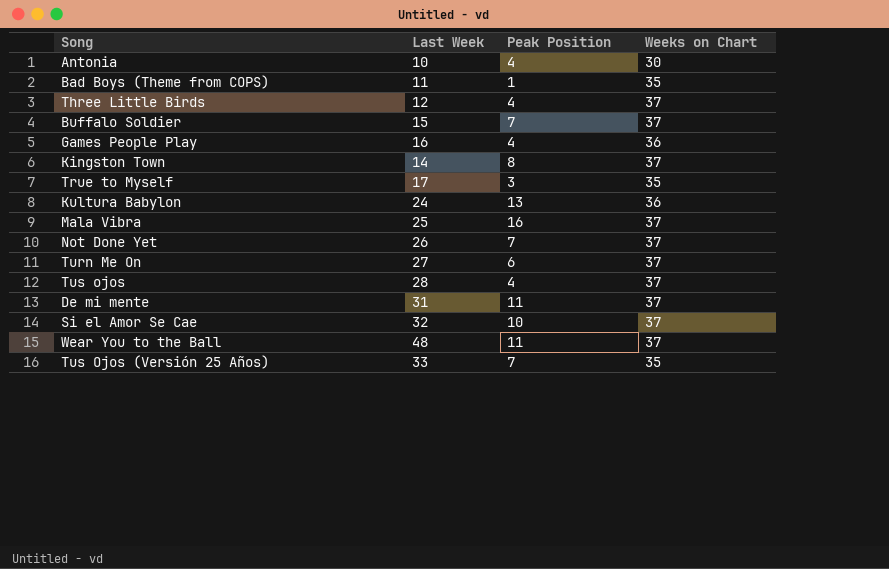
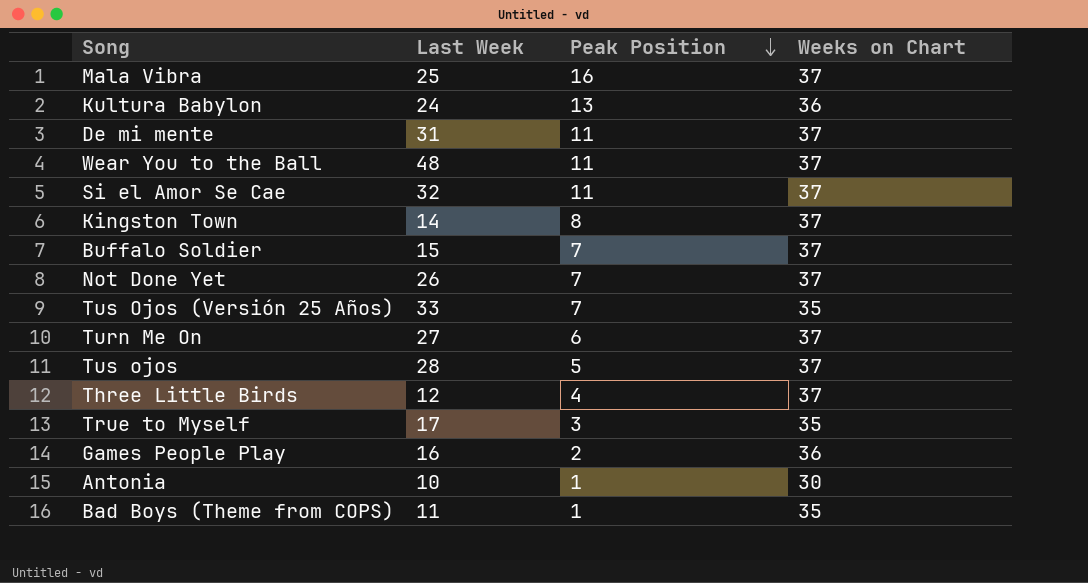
row order: none -> Peak Position descending
Si el Amor Se Cae | Peak Position: 10 -> 11
Tus ojos | Peak Position: 4 -> 5
Games People Play | Peak Position: 4 -> 2
Antonia | Peak Position: 4 -> 1

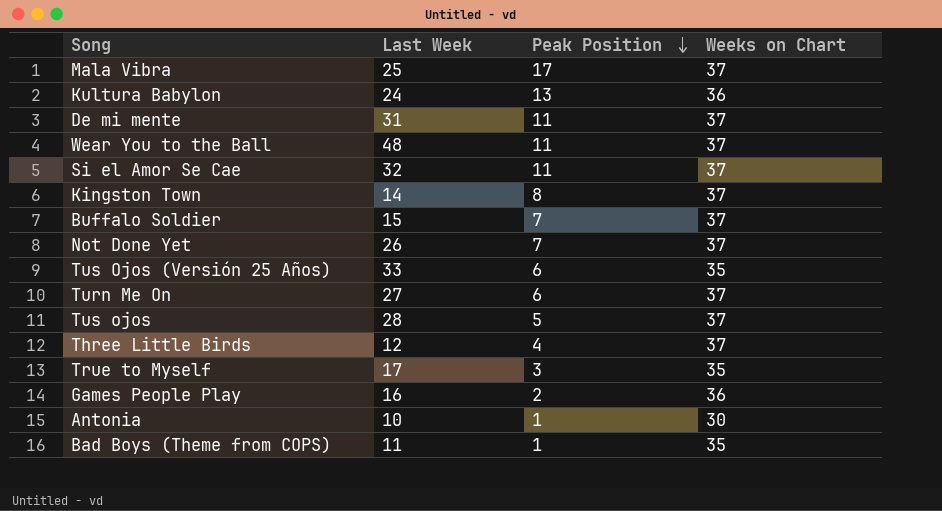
Mala Vibra | Peak Position: 16 -> 17
Tus Ojos (Versión 25 Años) | Peak Position: 7 -> 6

